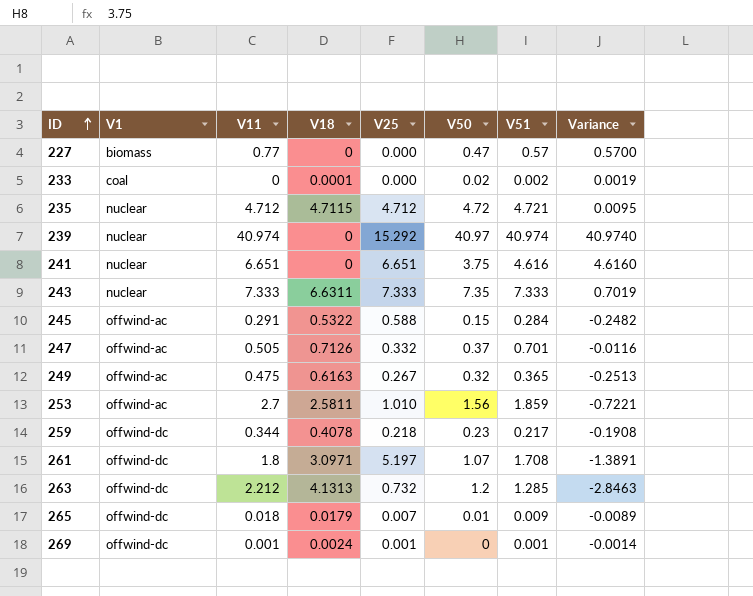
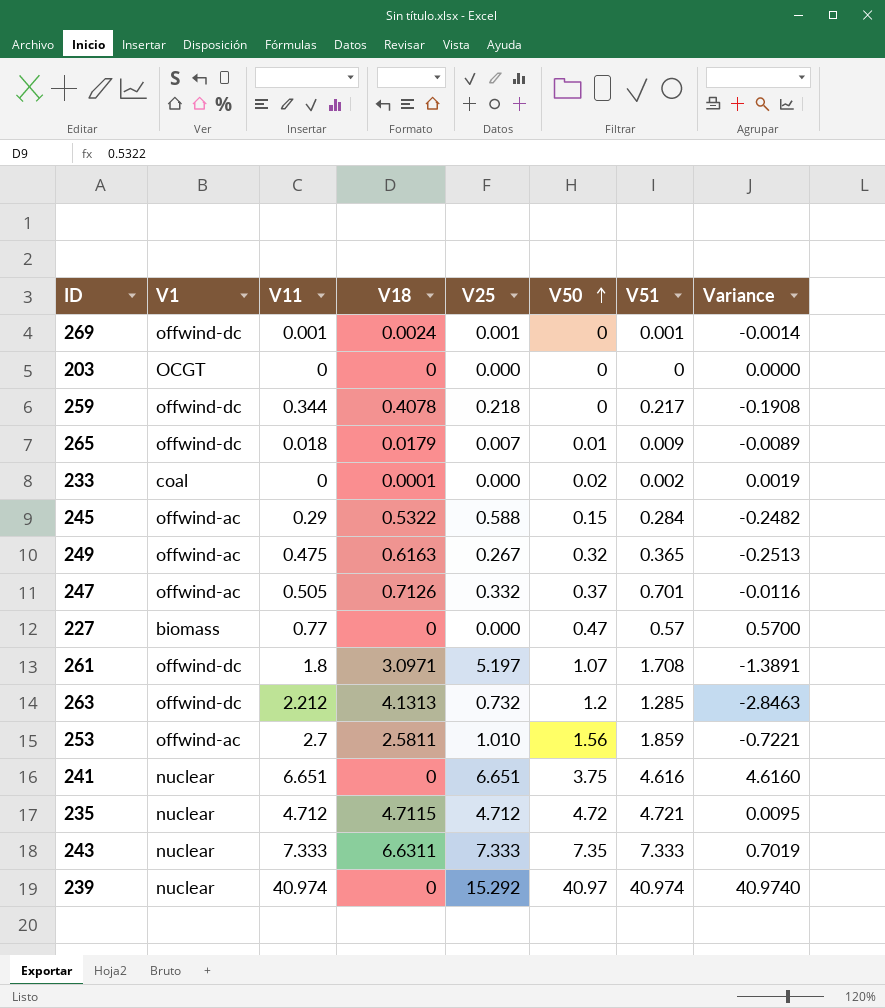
row order: ID ascending -> V50 ascending
row 203: none -> OCGT | 0 | 0 | 0.000 | 0 | 0 | 0.0000
259 | V50: 0.23 -> 0
245 | V11: 0.291 -> 0.29

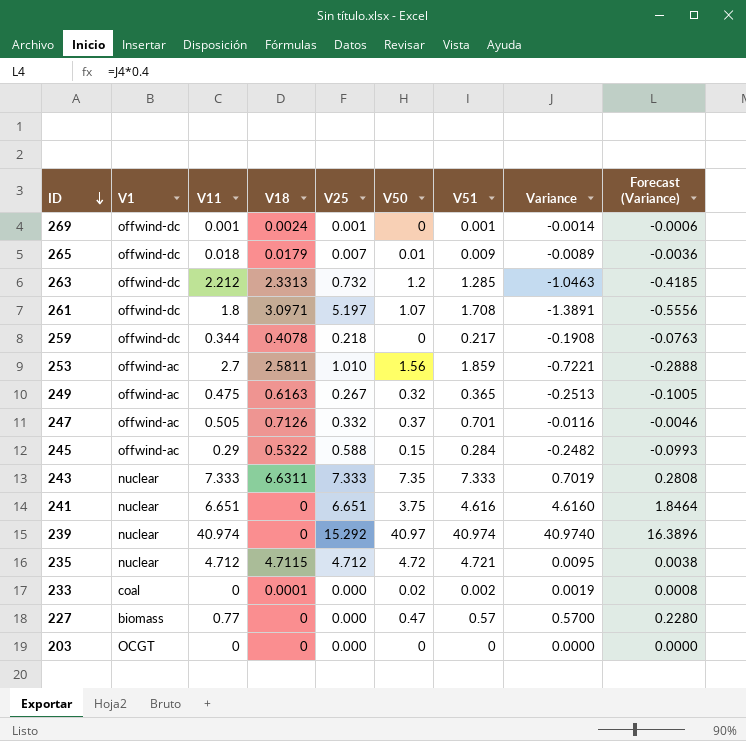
row order: V50 ascending -> ID descending
column Forecast (Variance) | formula: none -> [Variance] * 0.4
263 | V18: 4.1313 -> 2.3313
263 | Variance: -2.8463 -> -1.0463

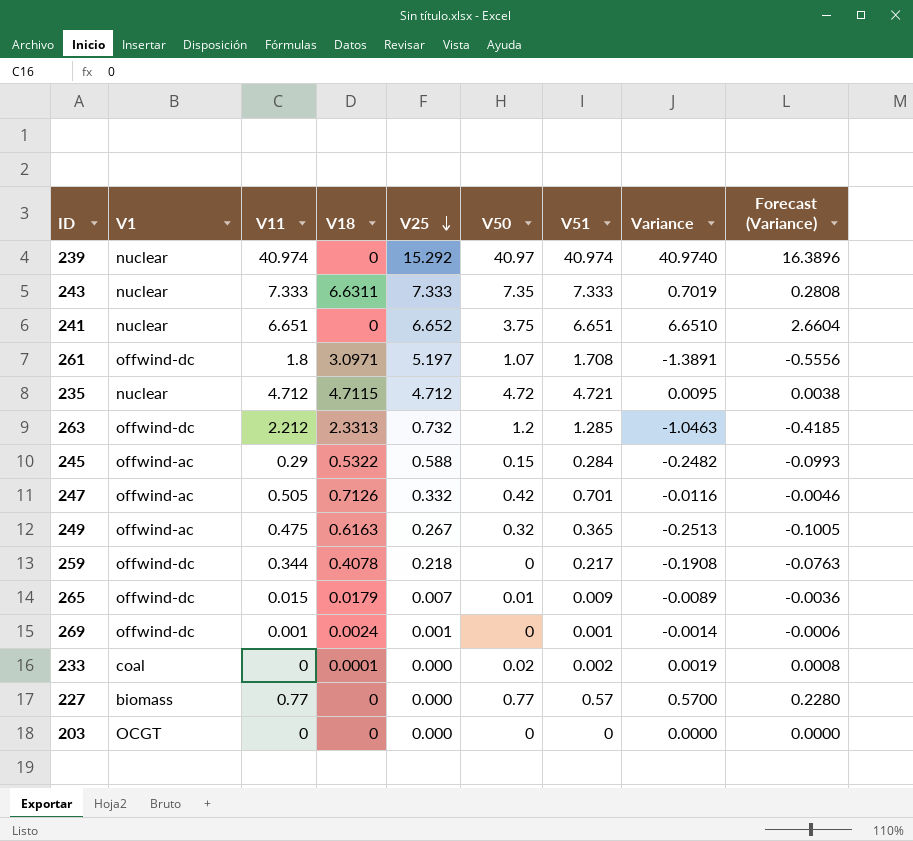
row order: ID descending -> V25 descending
row 253: offwind-ac | 2.7 | 2.5811 | 1.010 | 1.56 | 1.859 | -0.7221 | -0.2888 -> none
241 | V25: 6.651 -> 6.652
241 | V51: 4.616 -> 6.651
241 | Variance: 4.6160 -> 6.6510
241 | Forecast (Variance): 1.8464 -> 2.6604
247 | V50: 0.37 -> 0.42
265 | V11: 0.018 -> 0.015
227 | V50: 0.47 -> 0.77

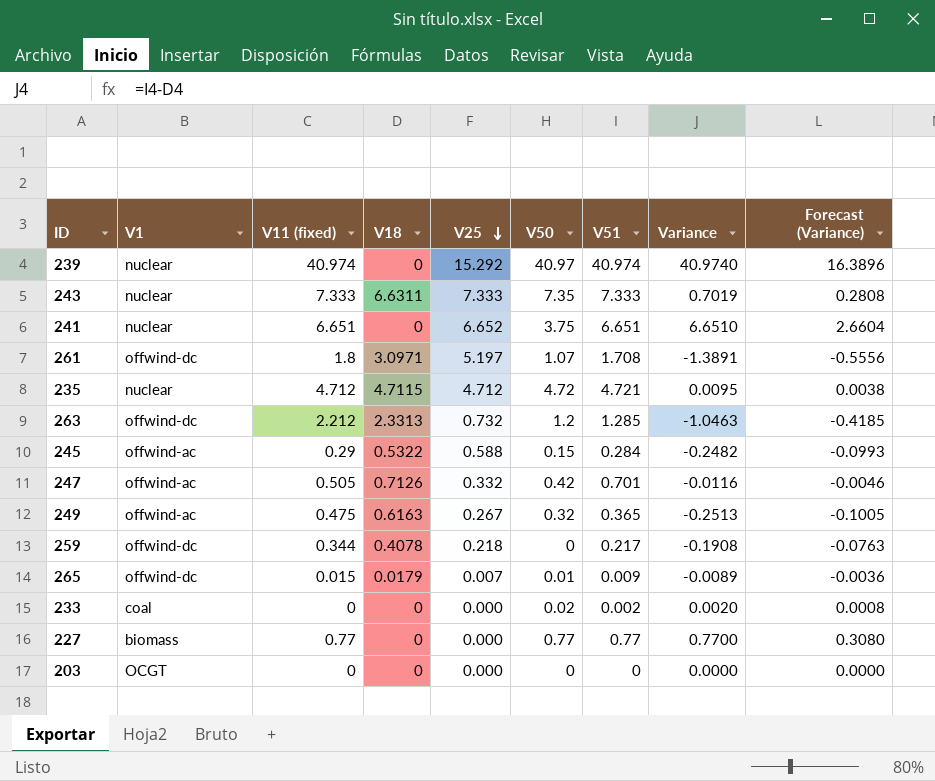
column name: V11 -> V11 (fixed)
row 269: offwind-dc | 0.001 | 0.0024 | 0.001 | 0 | 0.001 | -0.0014 | -0.0006 -> none
233 | V18: 0.0001 -> 0
233 | Variance: 0.0019 -> 0.0020
227 | V51: 0.57 -> 0.77
227 | Variance: 0.5700 -> 0.7700
227 | Forecast (Variance): 0.2280 -> 0.3080

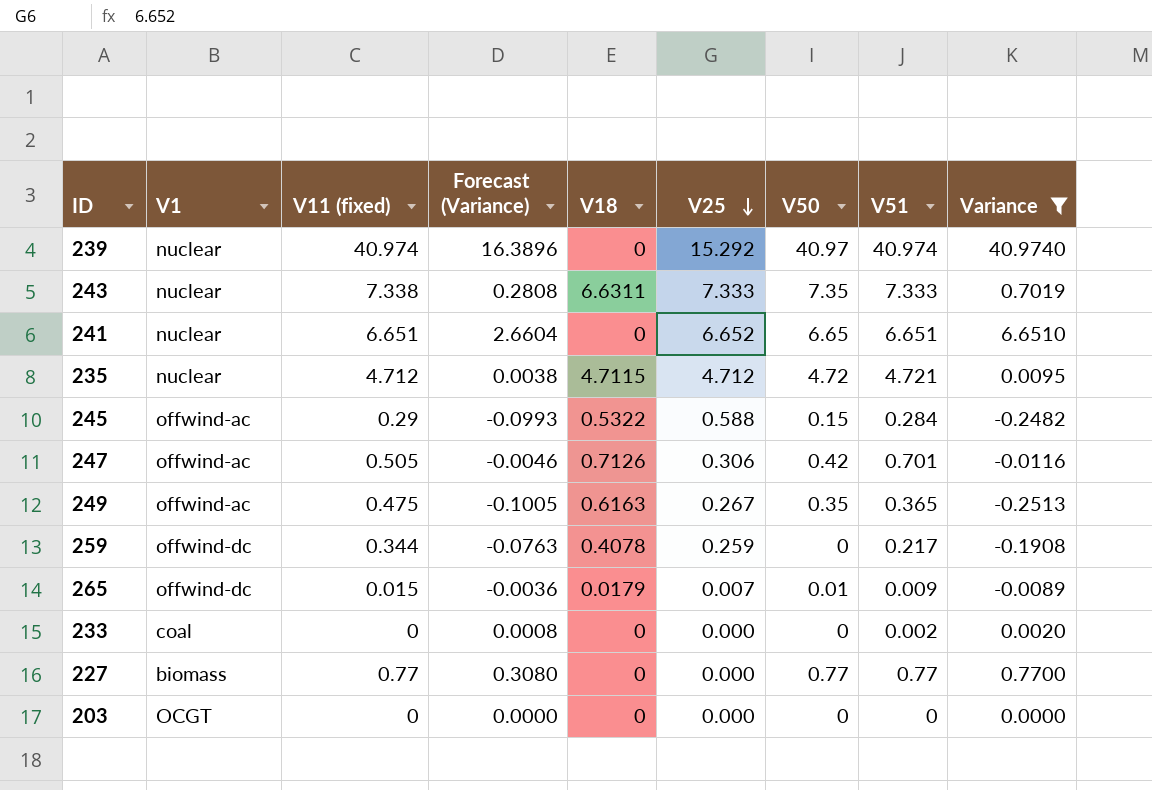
filter: none -> Variance >= -0.2513
column Forecast (Variance) | position: 9 -> 4
243 | V11 (fixed): 7.333 -> 7.338
241 | V50: 3.75 -> 6.65
247 | V25: 0.332 -> 0.306
249 | V50: 0.32 -> 0.35
259 | V25: 0.218 -> 0.259
233 | V50: 0.02 -> 0

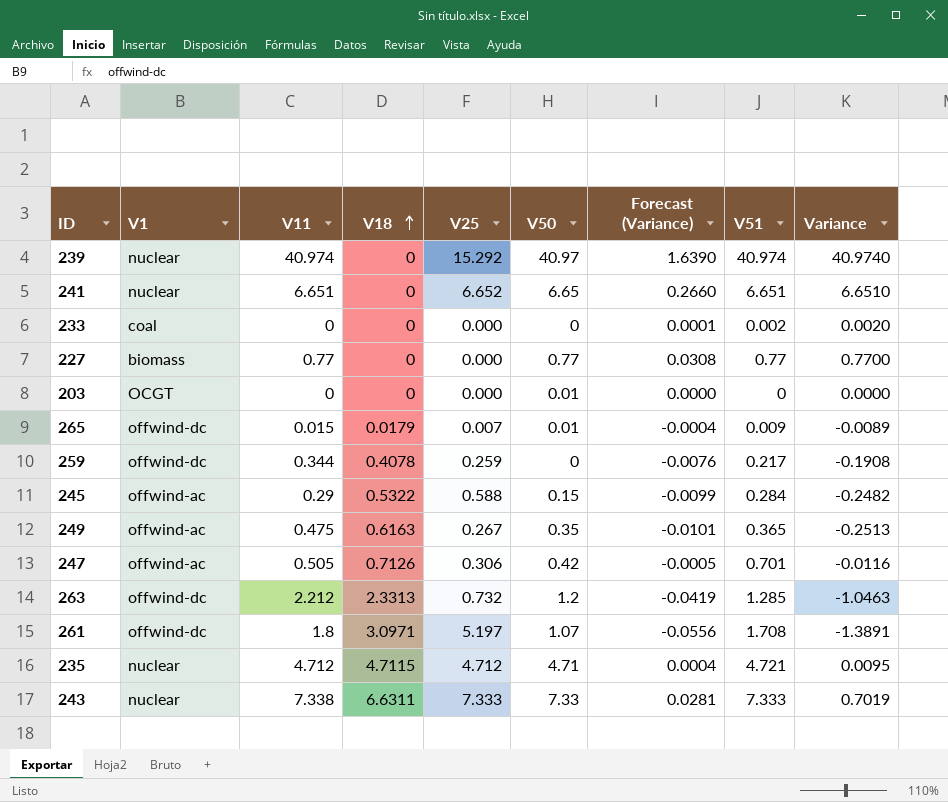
filter: Variance >= -0.2513 -> none
row order: V25 descending -> V18 ascending
column name: V11 (fixed) -> V11
column Forecast (Variance) | formula: [Variance] * 0.4 -> [Variance] * 0.04
column Forecast (Variance) | position: 4 -> 7
203 | V50: 0 -> 0.01
235 | V50: 4.72 -> 4.71
243 | V50: 7.35 -> 7.33

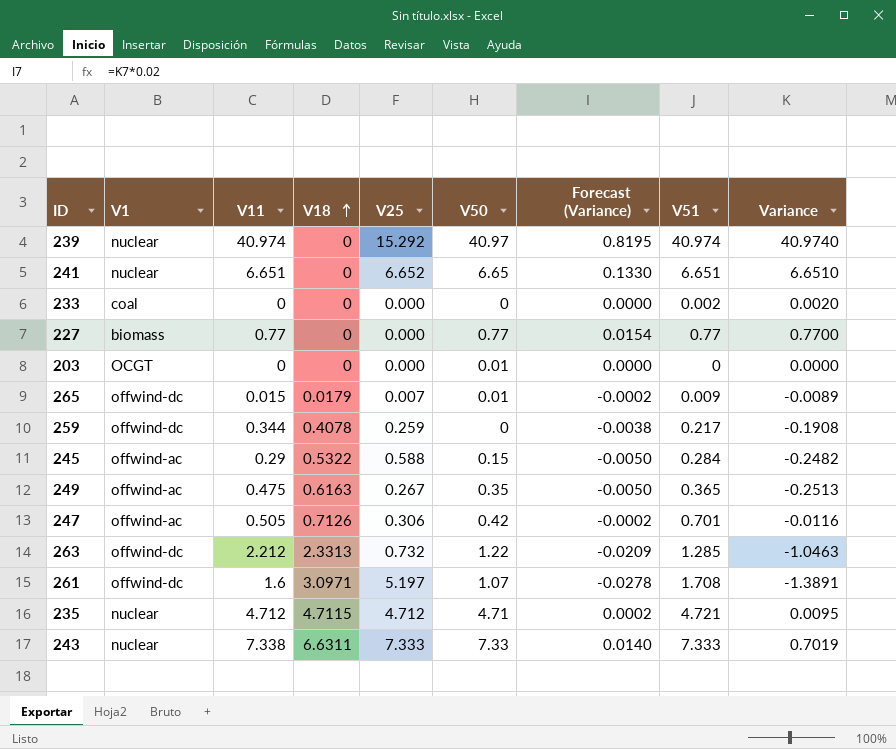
column Forecast (Variance) | formula: [Variance] * 0.04 -> [Variance] * 0.02
263 | V50: 1.2 -> 1.22
261 | V11: 1.8 -> 1.6

